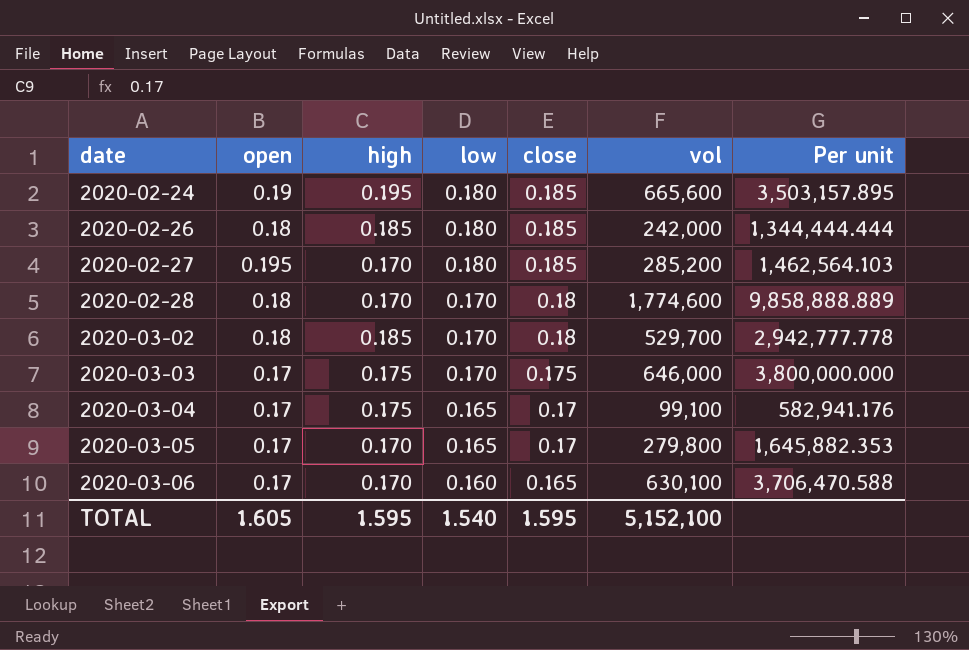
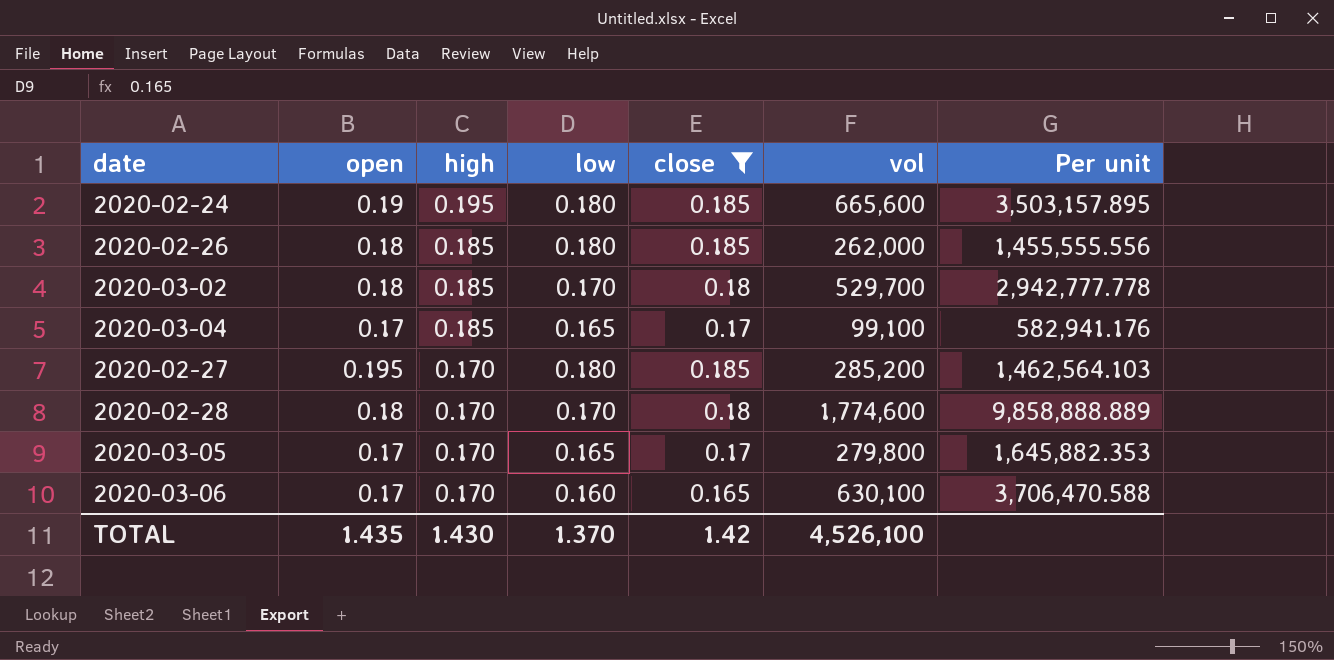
filter: none -> close != 0.175
row order: date ascending -> high descending
2020-02-26 | vol: 242,000 -> 262,000
2020-02-26 | Per unit: 1,344,444.444 -> 1,455,555.556
2020-03-04 | high: 0.175 -> 0.185
TOTAL | open: 1.605 -> 1.435
TOTAL | high: 1.595 -> 1.430
TOTAL | low: 1.540 -> 1.370
TOTAL | close: 1.595 -> 1.42
TOTAL | vol: 5,152,100 -> 4,526,100

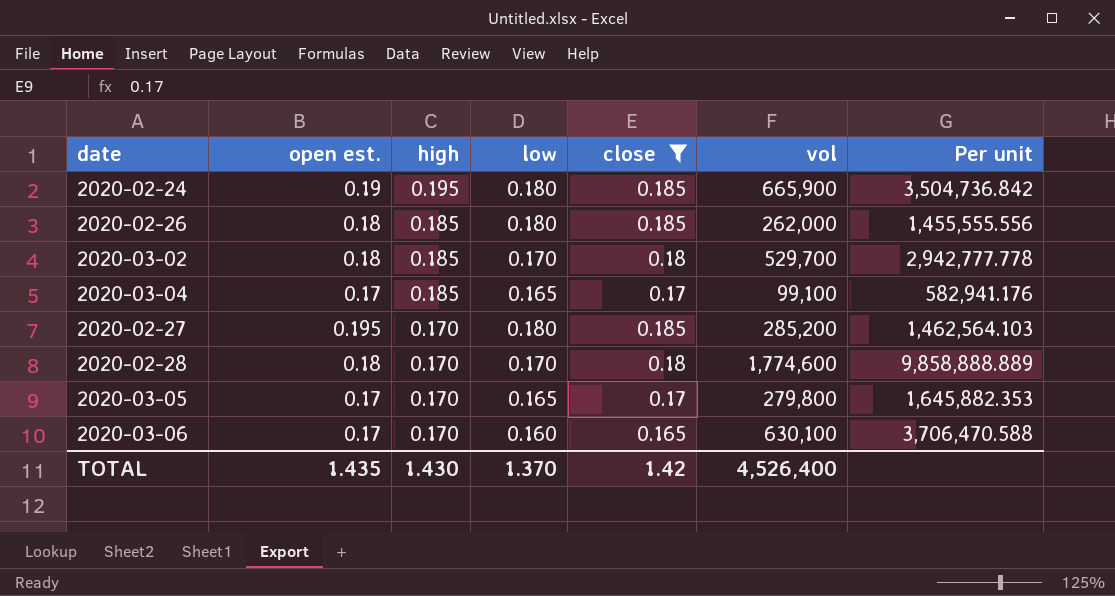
column name: open -> open est.
2020-02-24 | vol: 665,600 -> 665,900
2020-02-24 | Per unit: 3,503,157.895 -> 3,504,736.842
TOTAL | vol: 4,526,100 -> 4,526,400

